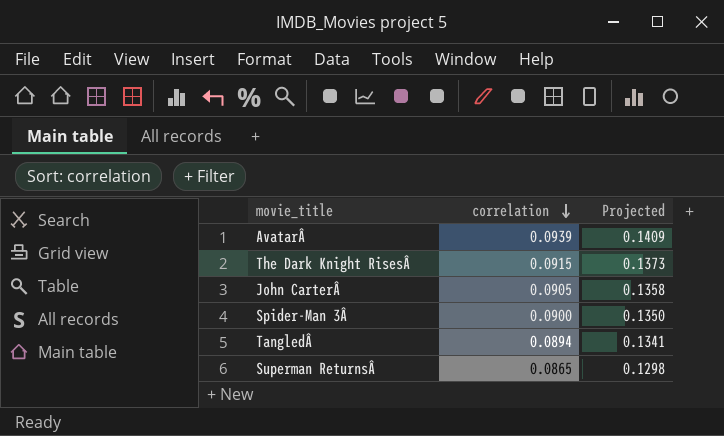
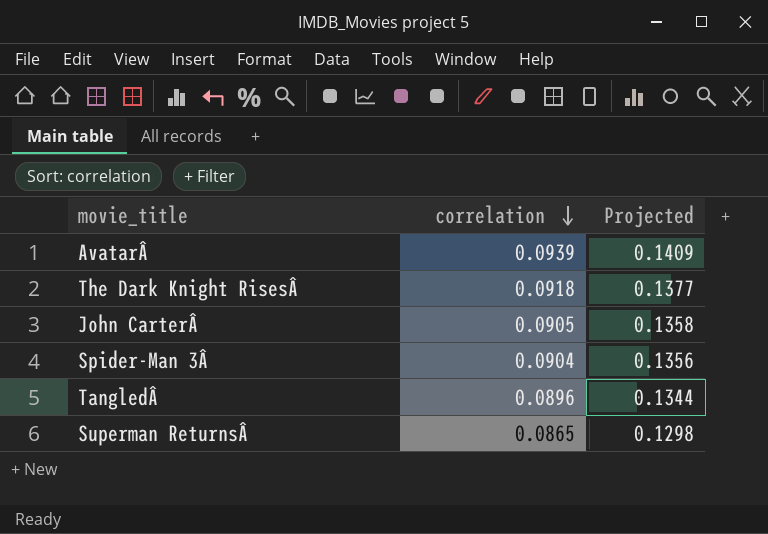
The Dark Knight RisesÂ | correlation: 0.0915 -> 0.0918
The Dark Knight RisesÂ | Projected: 0.1373 -> 0.1377
Spider-Man 3Â | correlation: 0.0900 -> 0.0904
Spider-Man 3Â | Projected: 0.1350 -> 0.1356
TangledÂ | correlation: 0.0894 -> 0.0896
TangledÂ | Projected: 0.1341 -> 0.1344

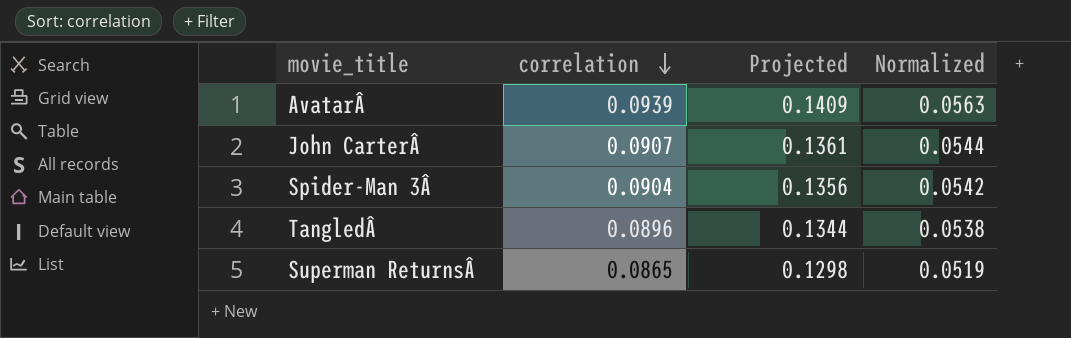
column Normalized | formula: none -> [correlation] * 0.6
row The Dark Knight RisesÂ: 0.0918 | 0.1377 -> none
John CarterÂ | correlation: 0.0905 -> 0.0907
John CarterÂ | Projected: 0.1358 -> 0.1361

